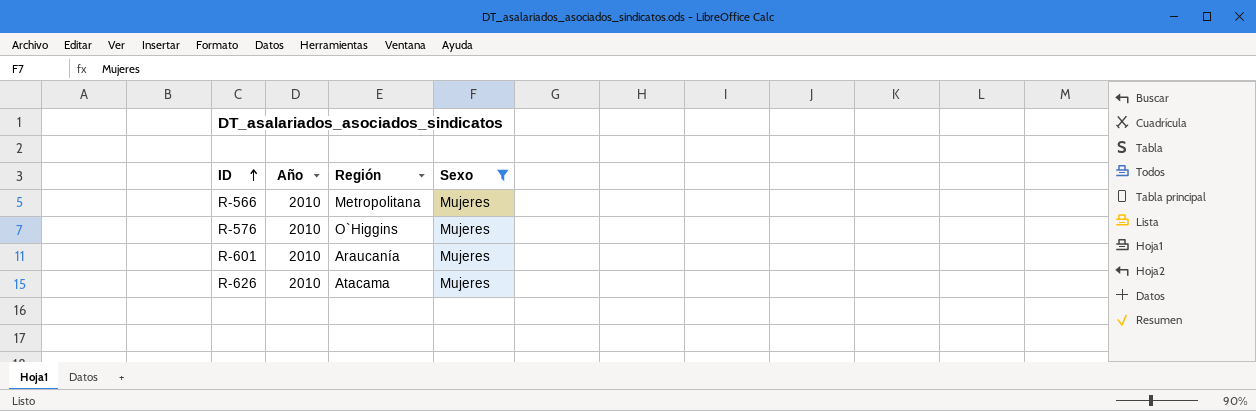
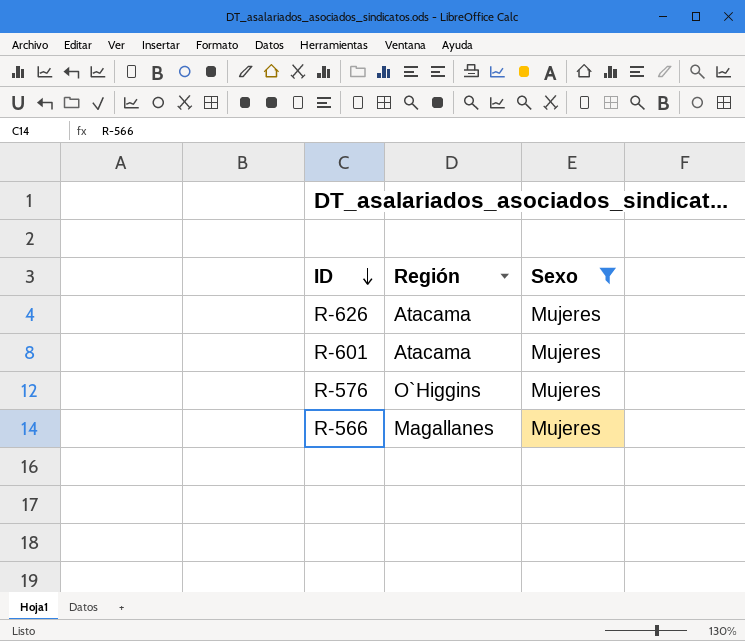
row order: ID ascending -> ID descending
column Año | position: 2 -> none
R-601 | Región: Araucanía -> Atacama
R-566 | Región: Metropolitana -> Magallanes

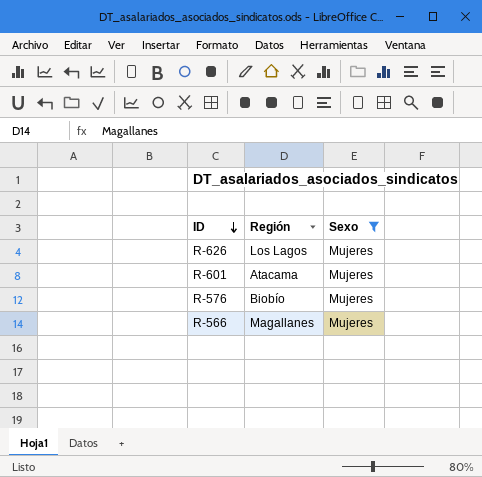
R-626 | Región: Atacama -> Los Lagos
R-576 | Región: O`Higgins -> Biobío

